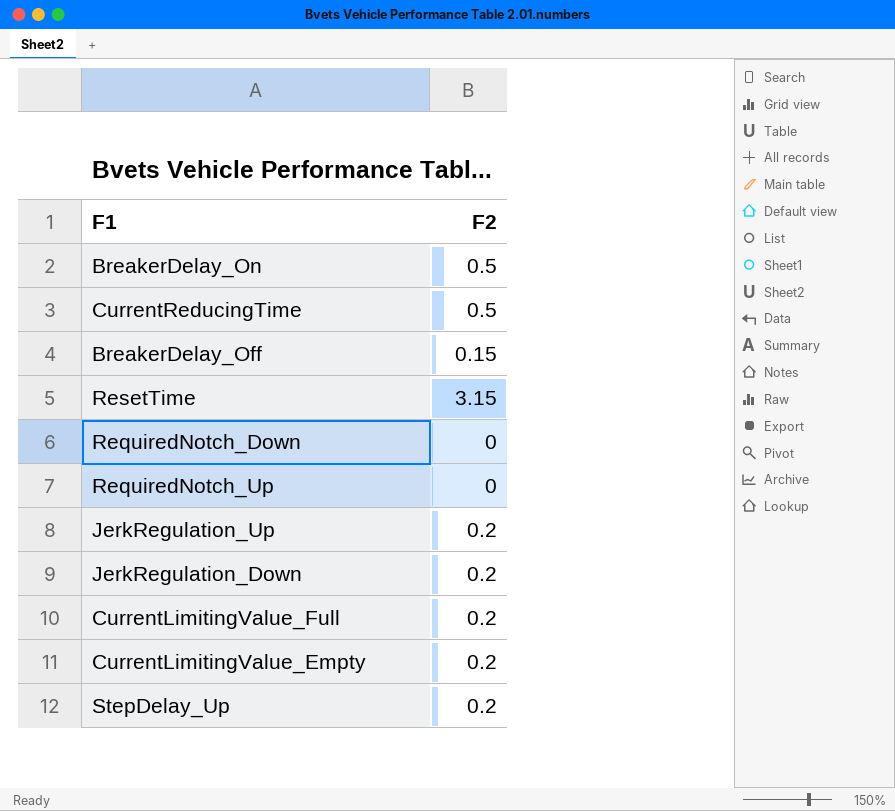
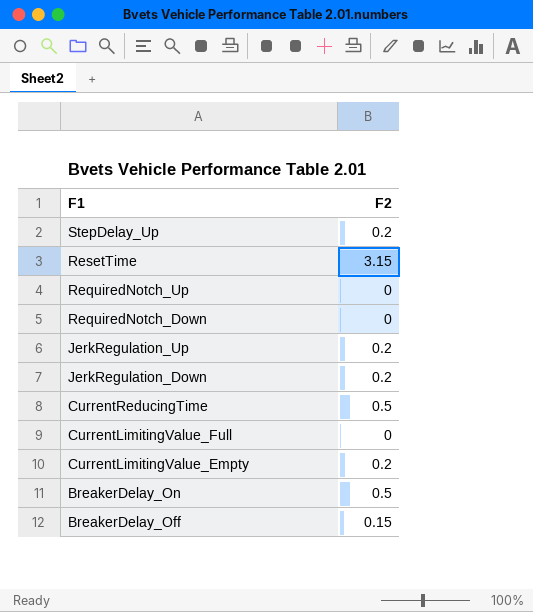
row order: none -> F1 descending
CurrentLimitingValue_Full | F2: 0.2 -> 0

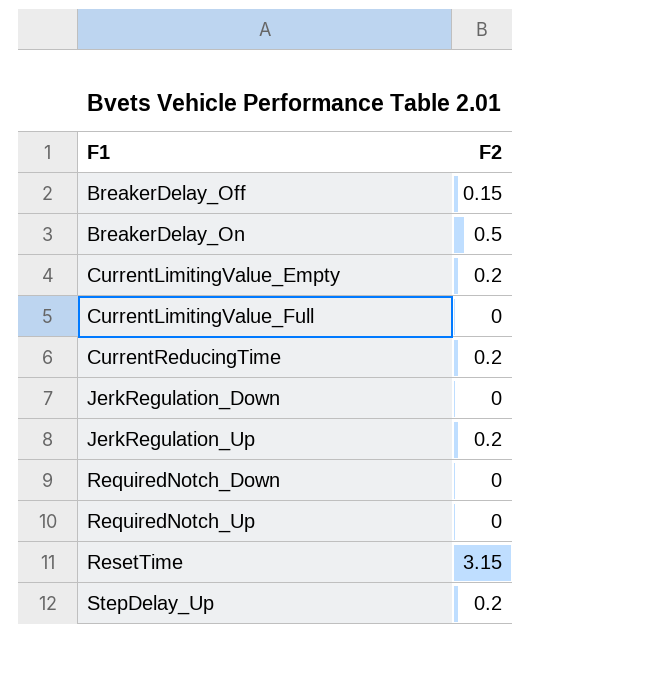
row order: F1 descending -> F1 ascending
CurrentReducingTime | F2: 0.5 -> 0.2
JerkRegulation_Down | F2: 0.2 -> 0

